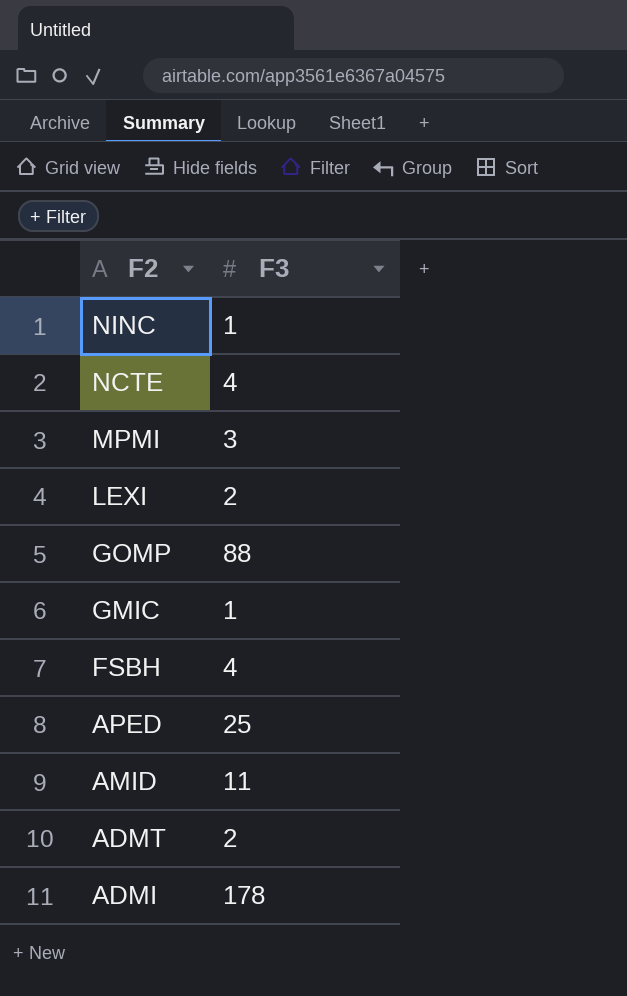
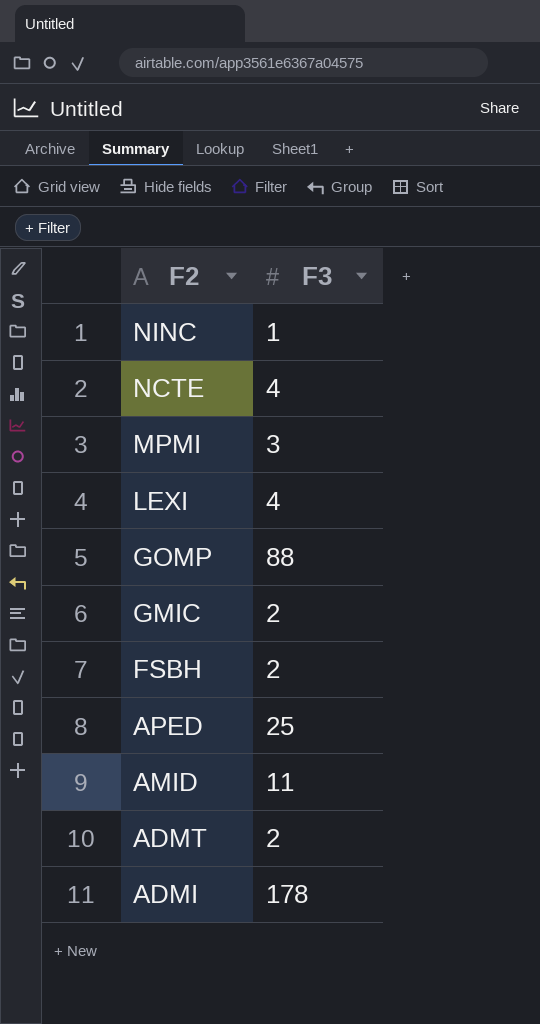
LEXI | F3: 2 -> 4
GMIC | F3: 1 -> 2
FSBH | F3: 4 -> 2

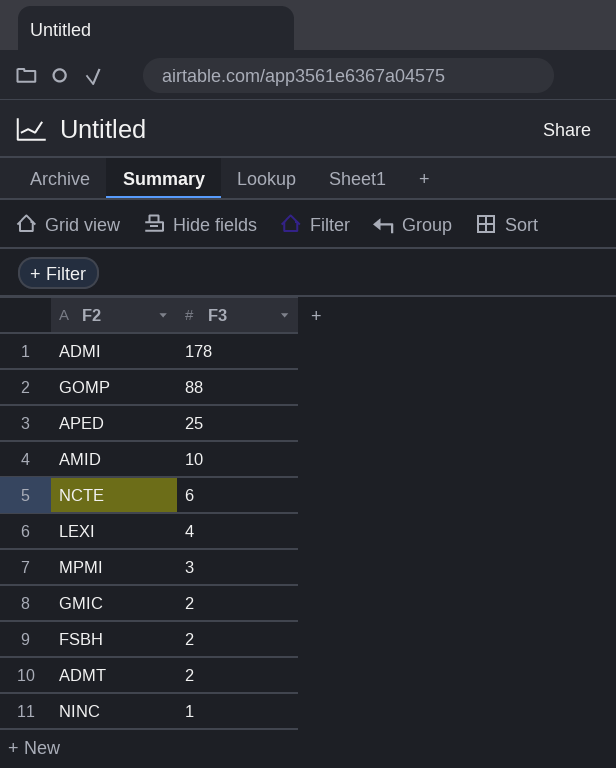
row order: F2 descending -> F3 descending
AMID | F3: 11 -> 10
NCTE | F3: 4 -> 6

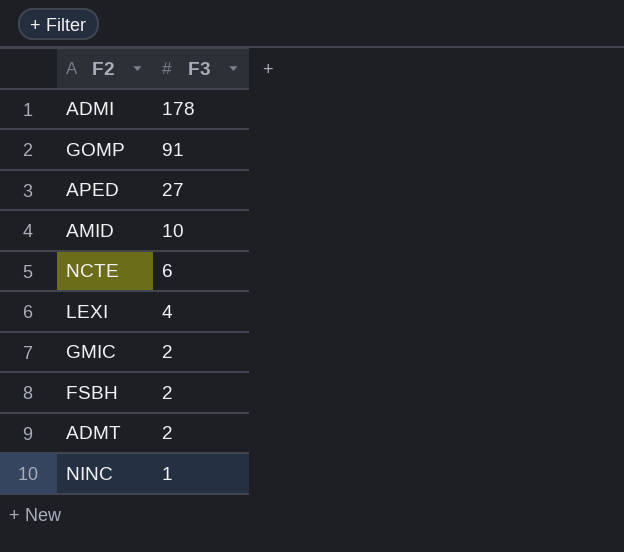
row MPMI: 3 -> none
GOMP | F3: 88 -> 91
APED | F3: 25 -> 27

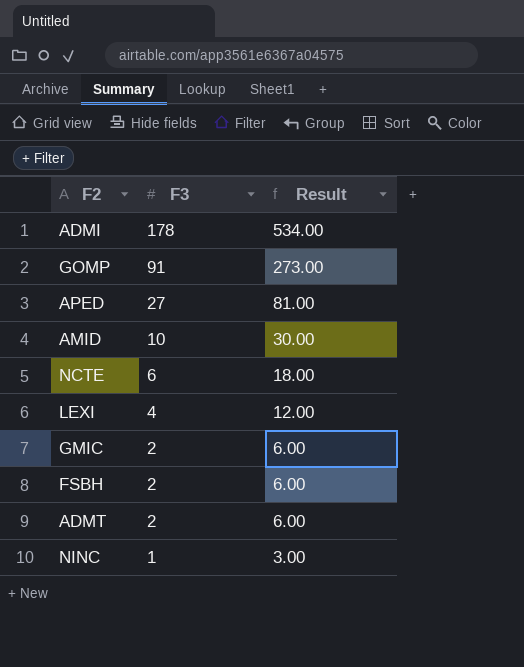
column Result | formula: none -> [F3] * 3

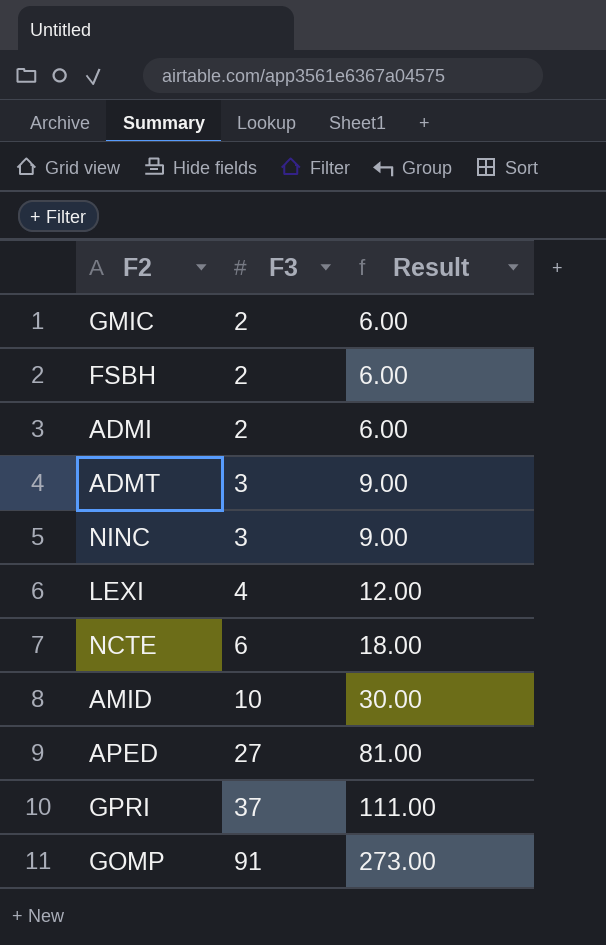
row order: F3 descending -> F3 ascending
ADMI | F3: 178 -> 2
ADMI | Result: 534.00 -> 6.00
ADMT | F3: 2 -> 3
ADMT | Result: 6.00 -> 9.00
NINC | F3: 1 -> 3
NINC | Result: 3.00 -> 9.00
row GPRI: none -> 37 | 111.00

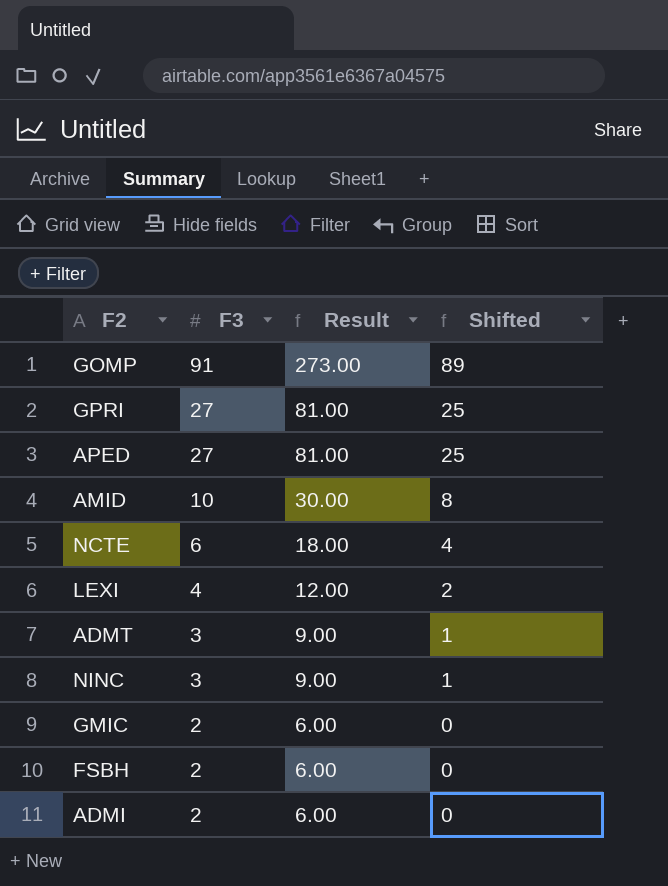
row order: F3 ascending -> F3 descending
column Shifted | formula: none -> [F3] - 2
GPRI | F3: 37 -> 27
GPRI | Result: 111.00 -> 81.00

